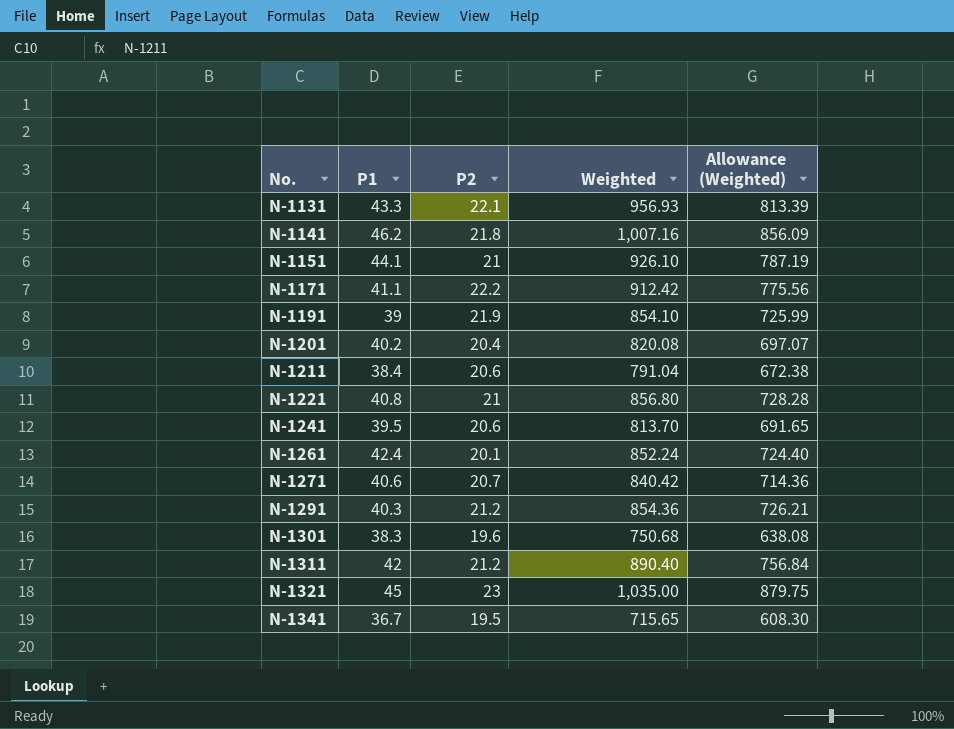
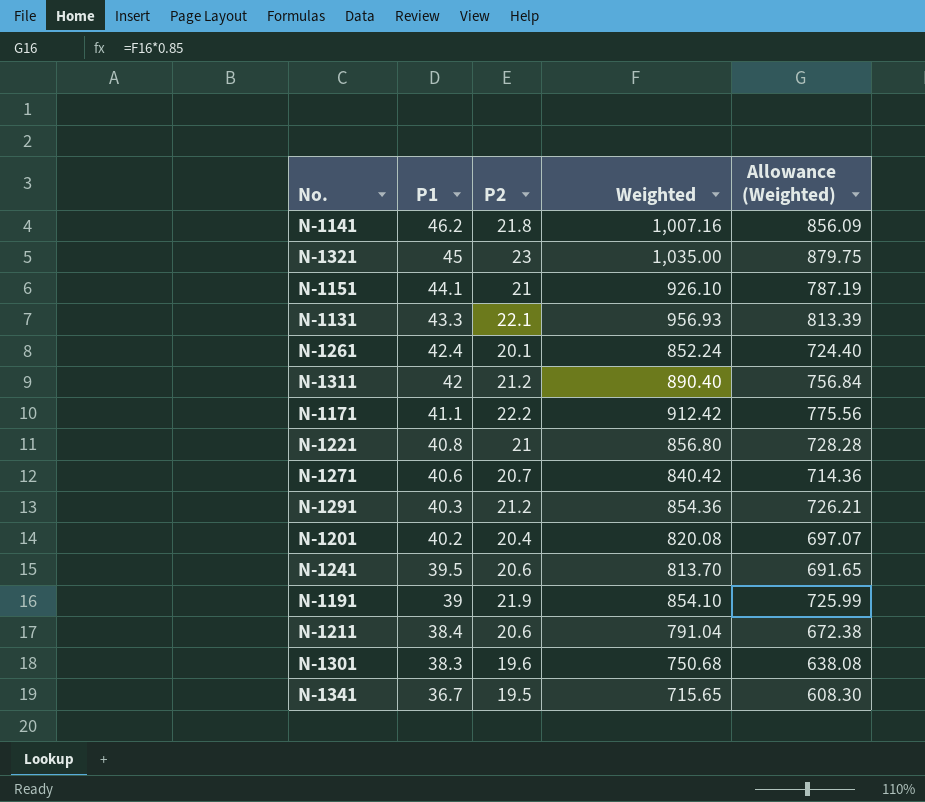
row order: No. ascending -> P1 descending

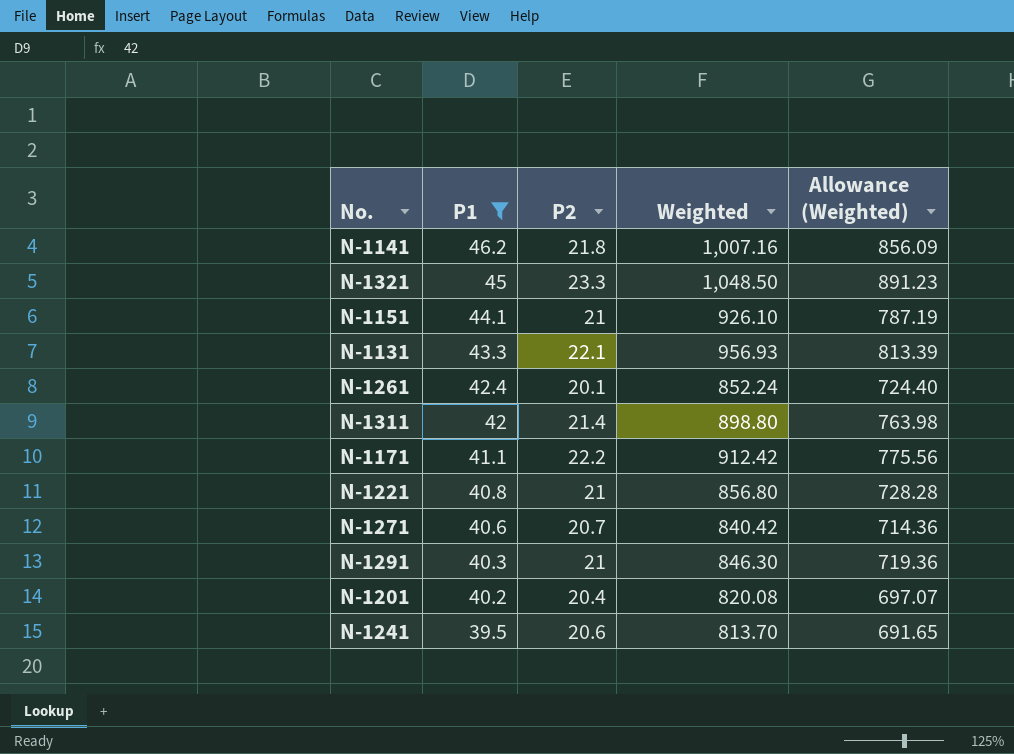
filter: none -> P1 >= 39.5
N-1321 | P2: 23 -> 23.3
N-1321 | Weighted: 1,035.00 -> 1,048.50
N-1321 | Allowance (Weighted): 879.75 -> 891.23
N-1311 | P2: 21.2 -> 21.4
N-1311 | Weighted: 890.40 -> 898.80
N-1311 | Allowance (Weighted): 756.84 -> 763.98
N-1291 | P2: 21.2 -> 21
N-1291 | Weighted: 854.36 -> 846.30
N-1291 | Allowance (Weighted): 726.21 -> 719.36

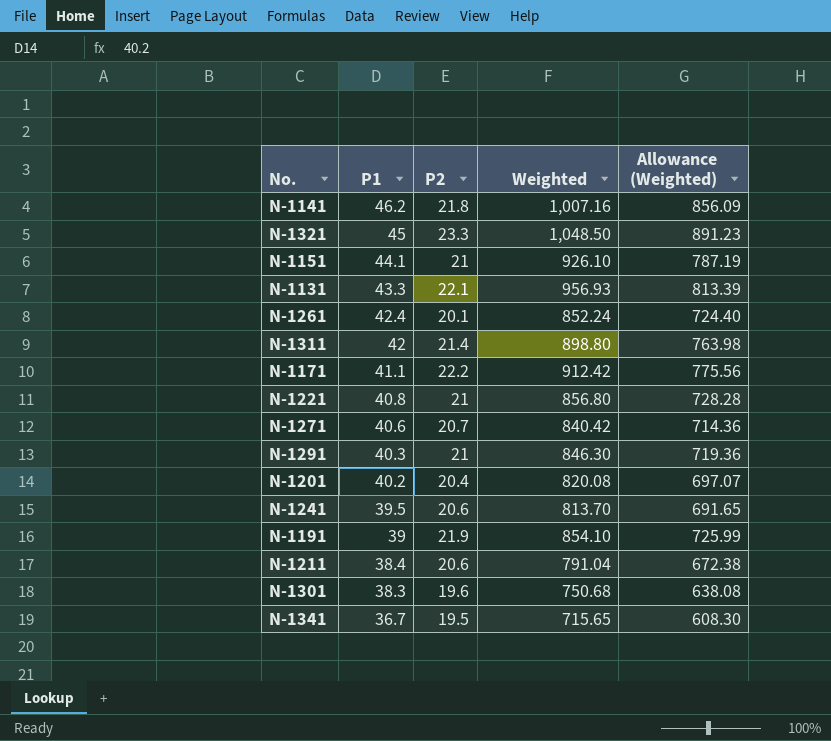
filter: P1 >= 39.5 -> none

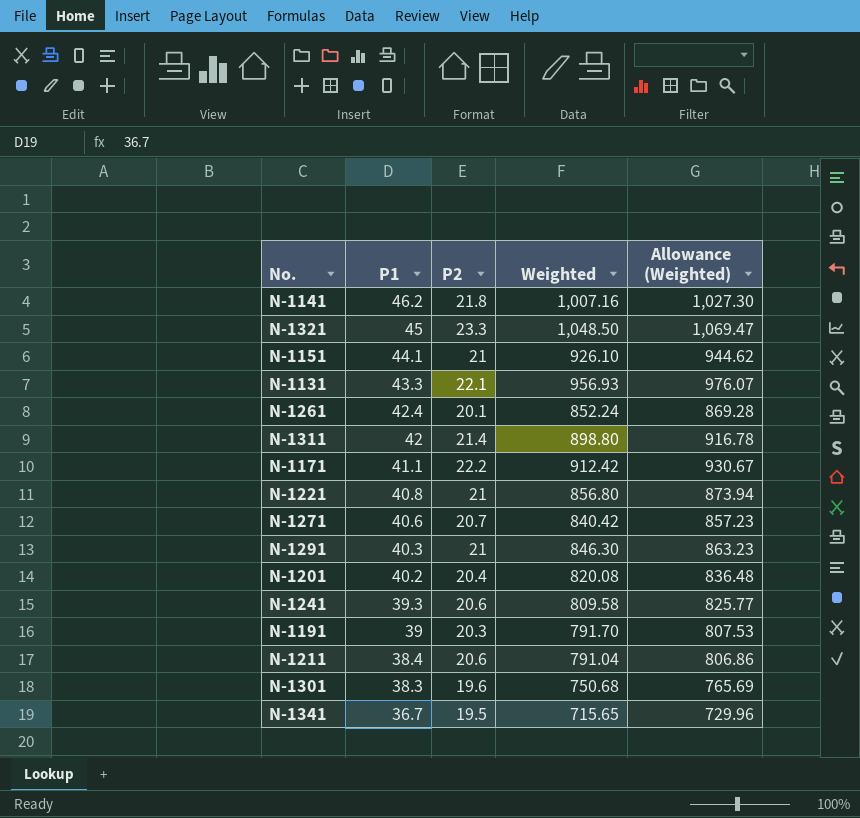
column Allowance (Weighted) | formula: [Weighted] * 0.85 -> [Weighted] * 1.02
N-1241 | P1: 39.5 -> 39.3
N-1241 | Weighted: 813.70 -> 809.58
N-1191 | P2: 21.9 -> 20.3
N-1191 | Weighted: 854.10 -> 791.70

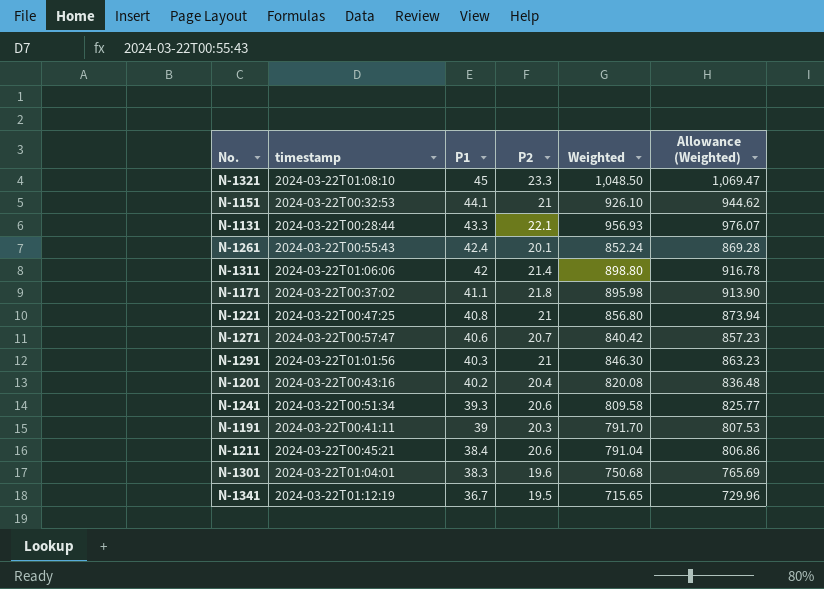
column timestamp | position: none -> 2
row N-1141: 46.2 | 21.8 | 1,007.16 | 1,027.30 -> none
N-1171 | P2: 22.2 -> 21.8
N-1171 | Weighted: 912.42 -> 895.98
N-1171 | Allowance (Weighted): 930.67 -> 913.90

